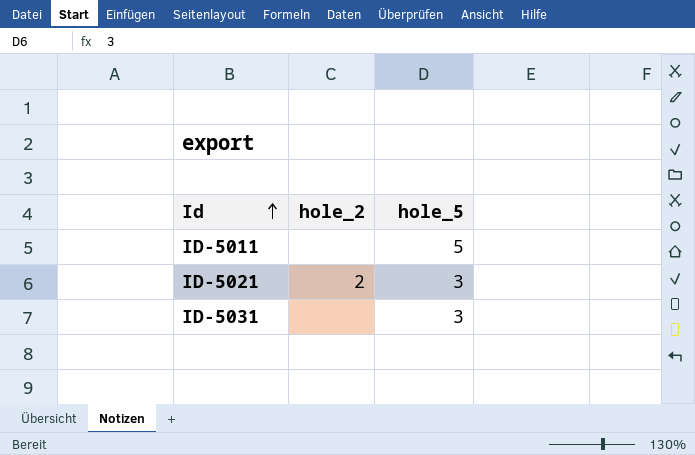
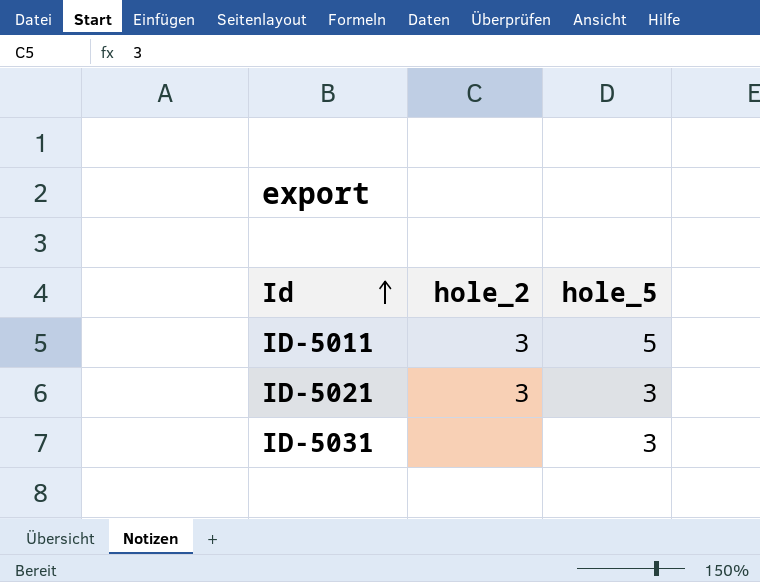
ID-5011 | hole_2: none -> 3
ID-5021 | hole_2: 2 -> 3

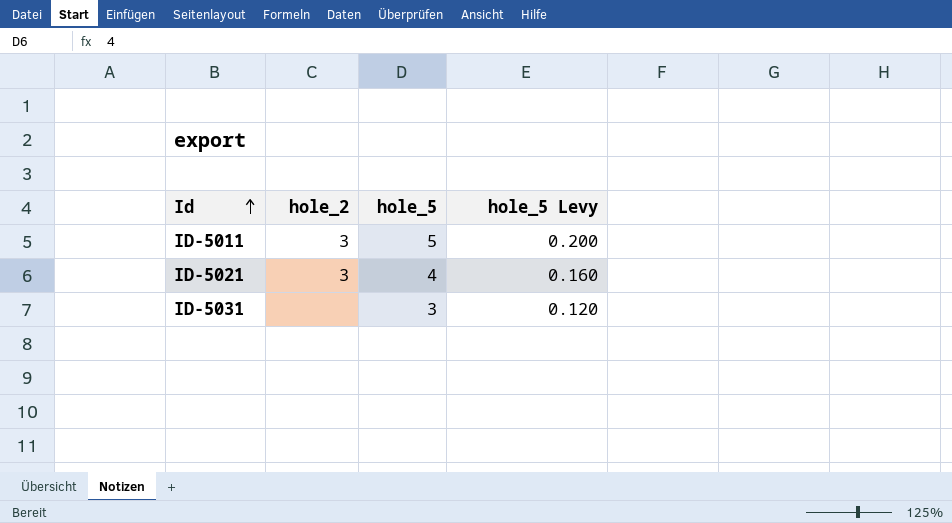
column hole_5 Levy | formula: none -> [hole_5] * 0.04
ID-5021 | hole_5: 3 -> 4

